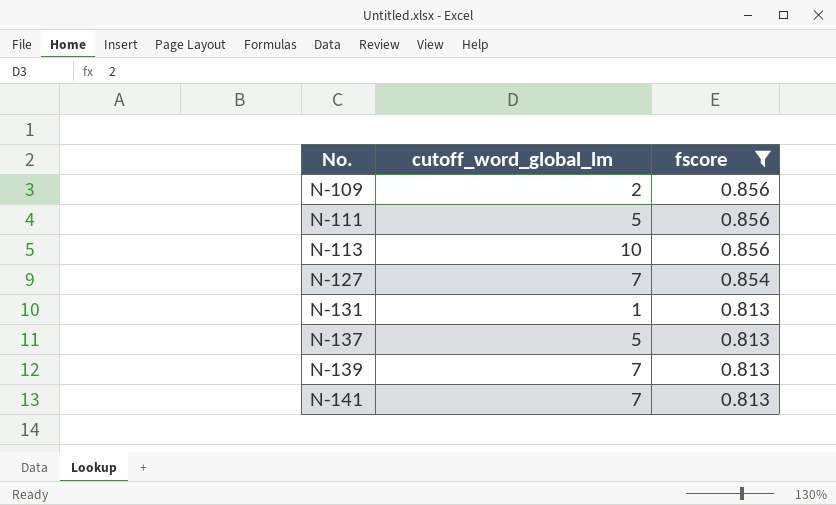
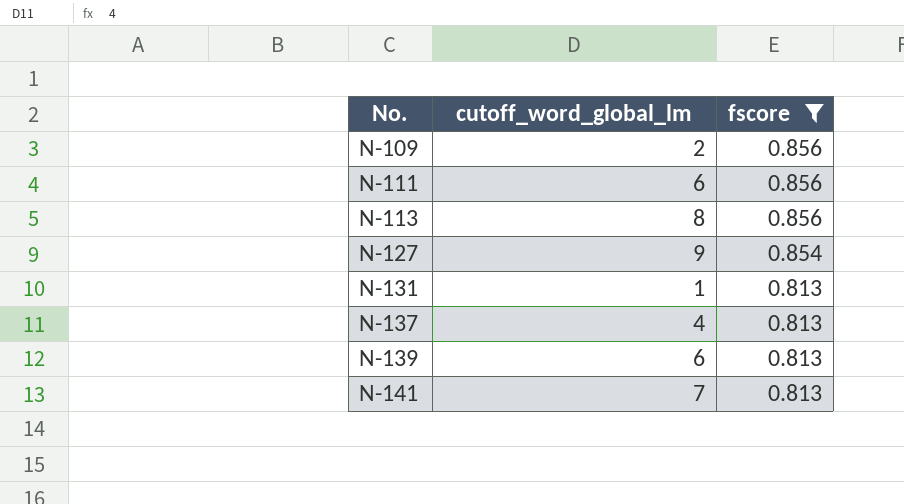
N-111 | cutoff_word_global_lm: 5 -> 6
N-113 | cutoff_word_global_lm: 10 -> 8
N-127 | cutoff_word_global_lm: 7 -> 9
N-137 | cutoff_word_global_lm: 5 -> 4
N-139 | cutoff_word_global_lm: 7 -> 6

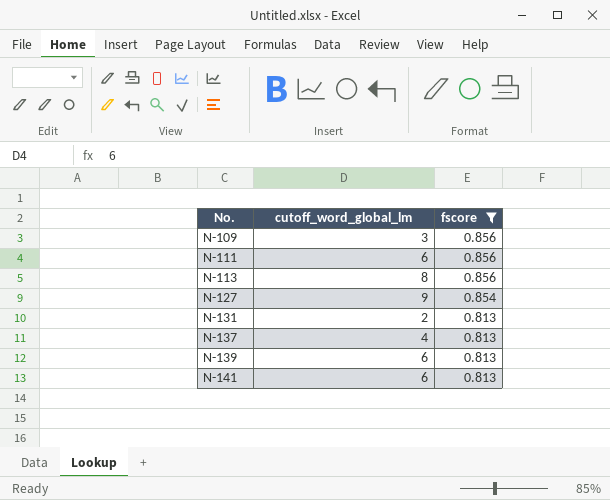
N-109 | cutoff_word_global_lm: 2 -> 3
N-131 | cutoff_word_global_lm: 1 -> 2
N-141 | cutoff_word_global_lm: 7 -> 6

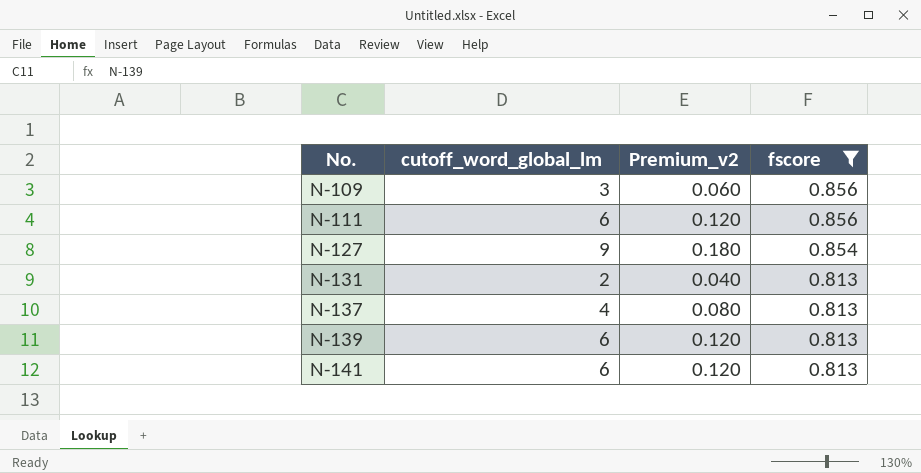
column Premium_v2 | formula: none -> [cutoff_word_global_lm] * 0.02
row N-113: 8 | 0.856 -> none

